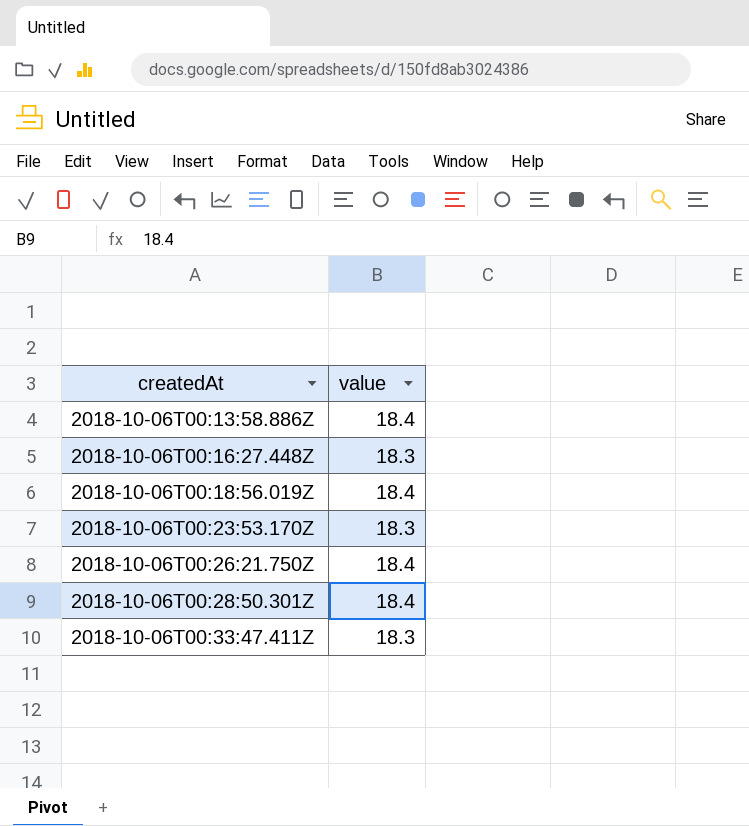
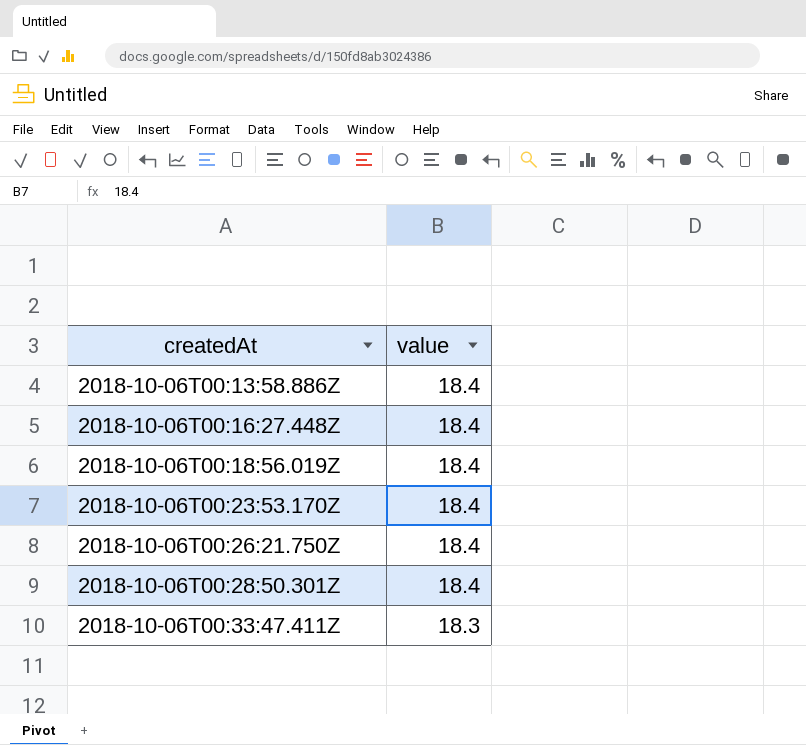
2018-10-06T00:16:27.448Z | value: 18.3 -> 18.4
2018-10-06T00:23:53.170Z | value: 18.3 -> 18.4

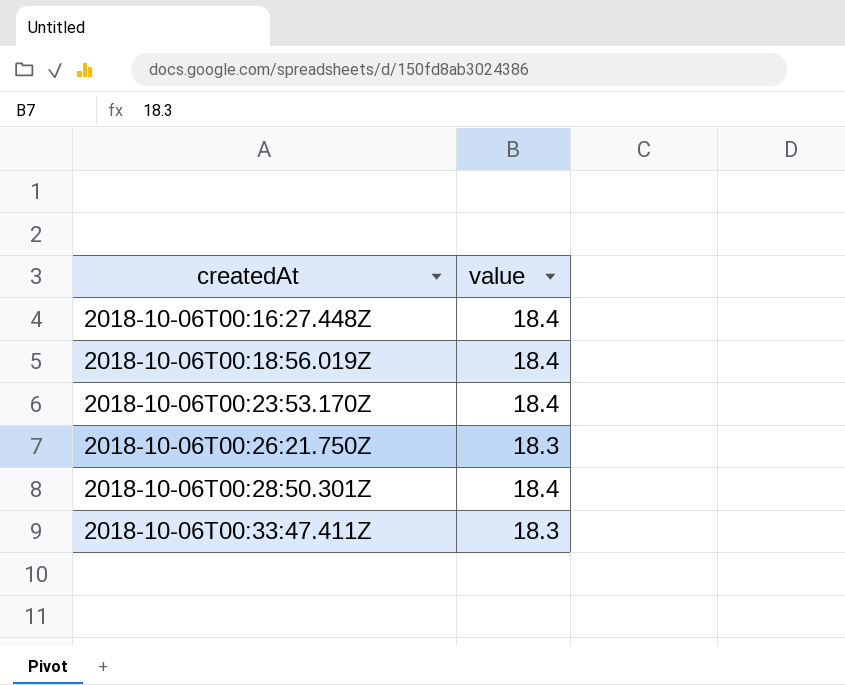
row 2018-10-06T00:13:58.886Z: 18.4 -> none
2018-10-06T00:26:21.750Z | value: 18.4 -> 18.3

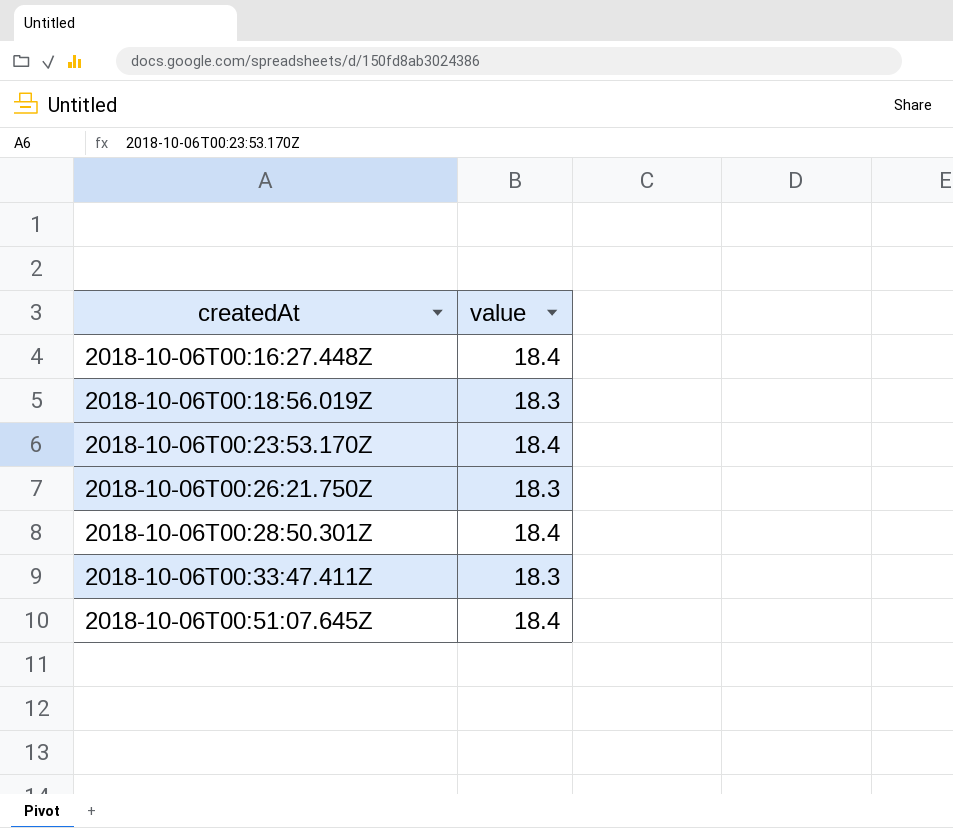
2018-10-06T00:18:56.019Z | value: 18.4 -> 18.3
row 2018-10-06T00:51:07.645Z: none -> 18.4

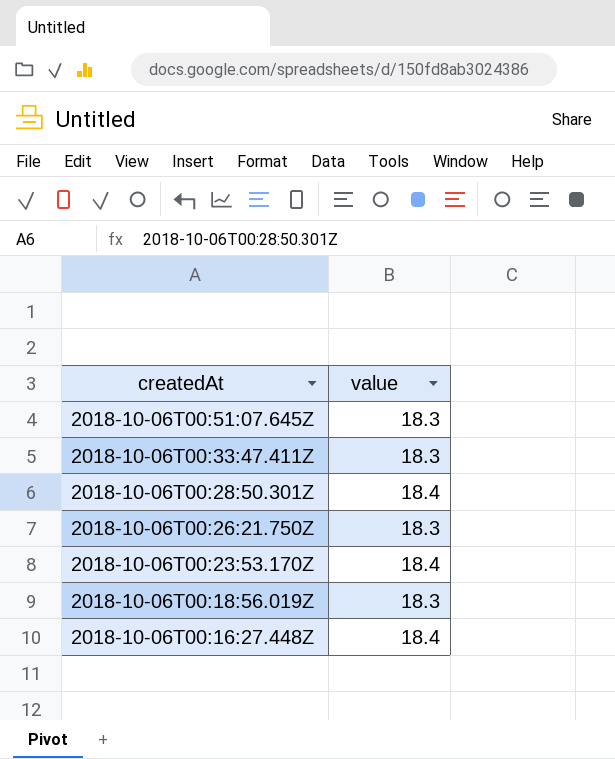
row order: createdAt ascending -> createdAt descending
2018-10-06T00:51:07.645Z | value: 18.4 -> 18.3

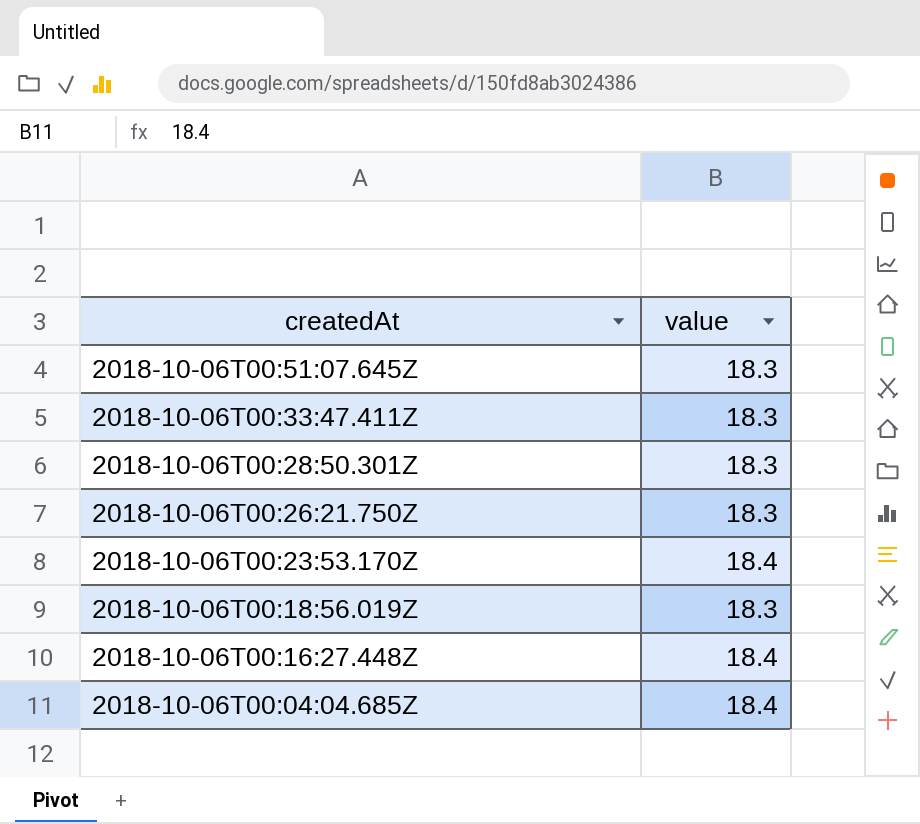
2018-10-06T00:28:50.301Z | value: 18.4 -> 18.3
row 2018-10-06T00:04:04.685Z: none -> 18.4

